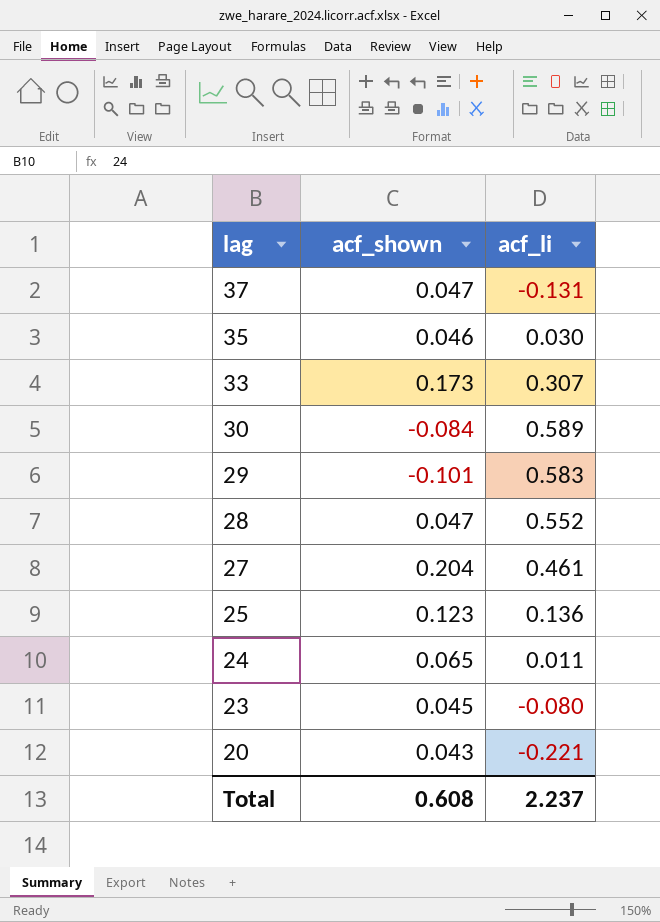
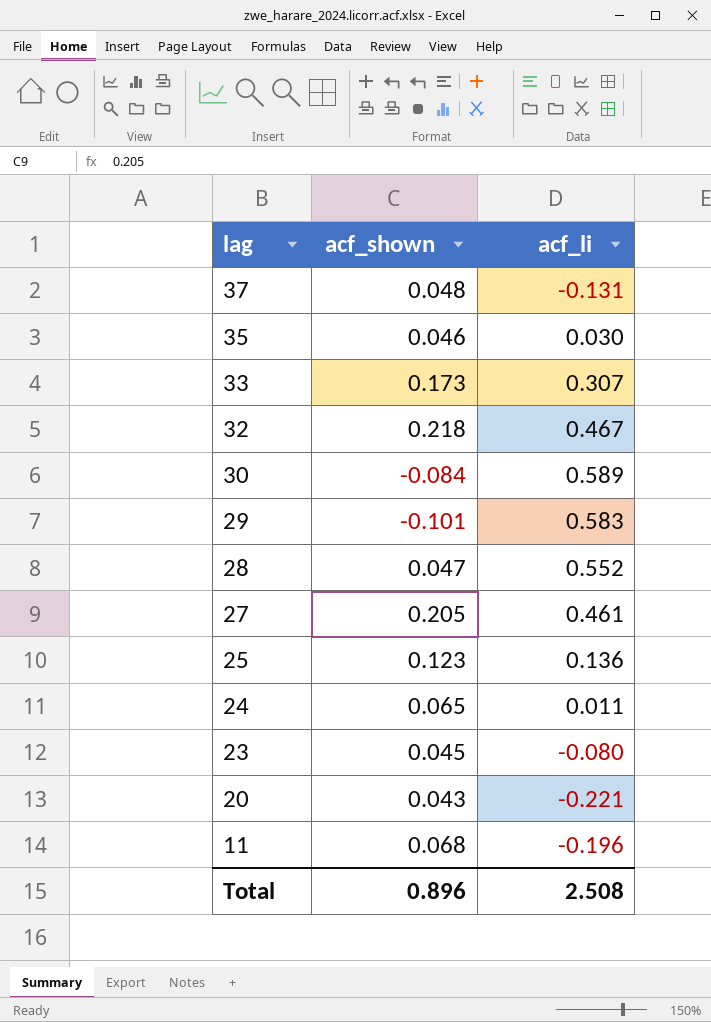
37 | acf_shown: 0.047 -> 0.048
row 32: none -> 0.218 | 0.467
27 | acf_shown: 0.204 -> 0.205
row 11: none -> 0.068 | -0.196
Total | acf_shown: 0.608 -> 0.896
Total | acf_li: 2.237 -> 2.508

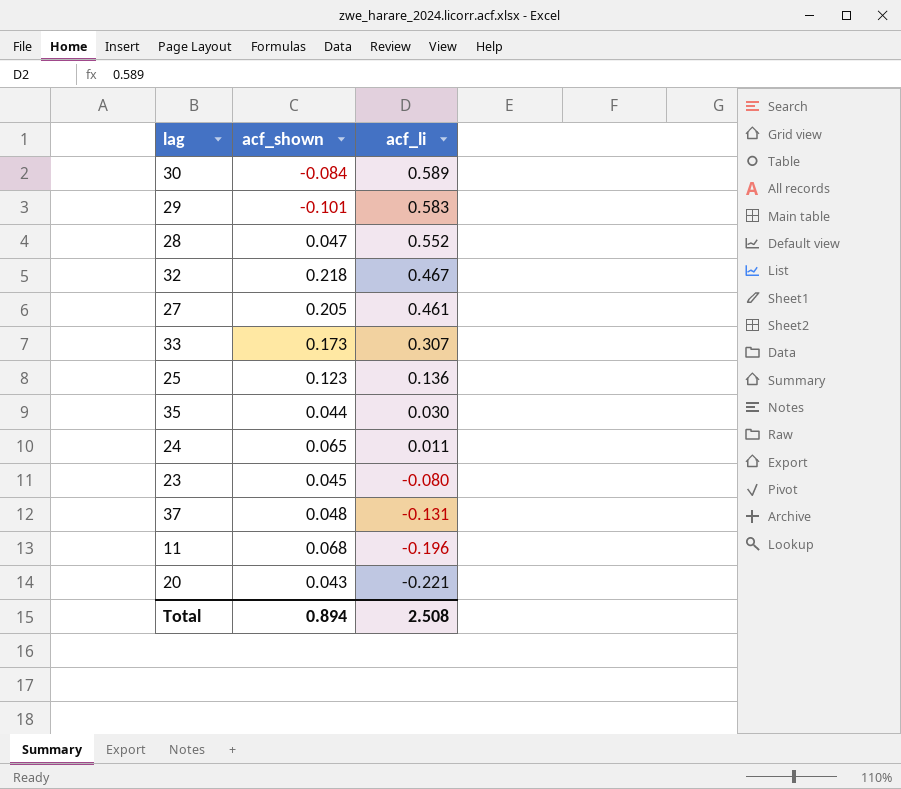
row order: lag descending -> acf_li descending
35 | acf_shown: 0.046 -> 0.044
Total | acf_shown: 0.896 -> 0.894

